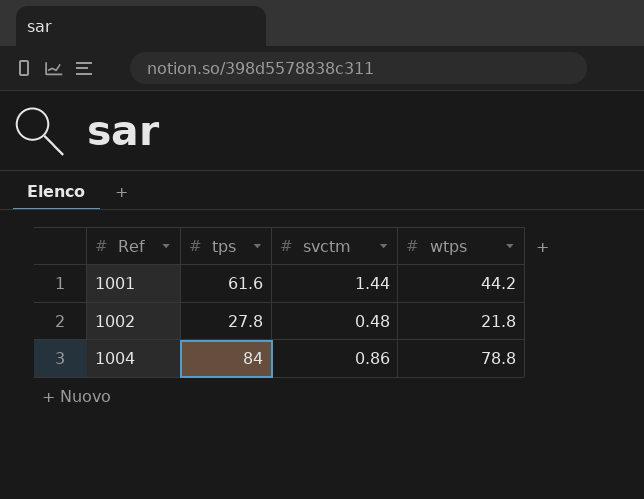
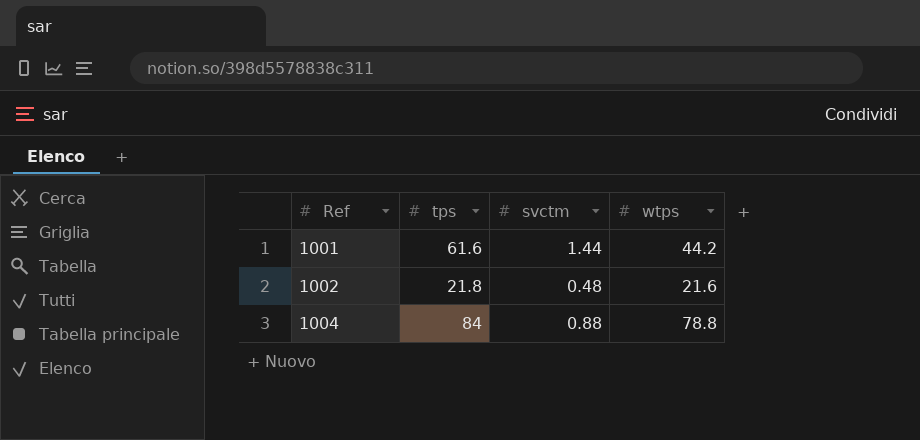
1002 | tps: 27.8 -> 21.8
1002 | wtps: 21.8 -> 21.6
1004 | svctm: 0.86 -> 0.88

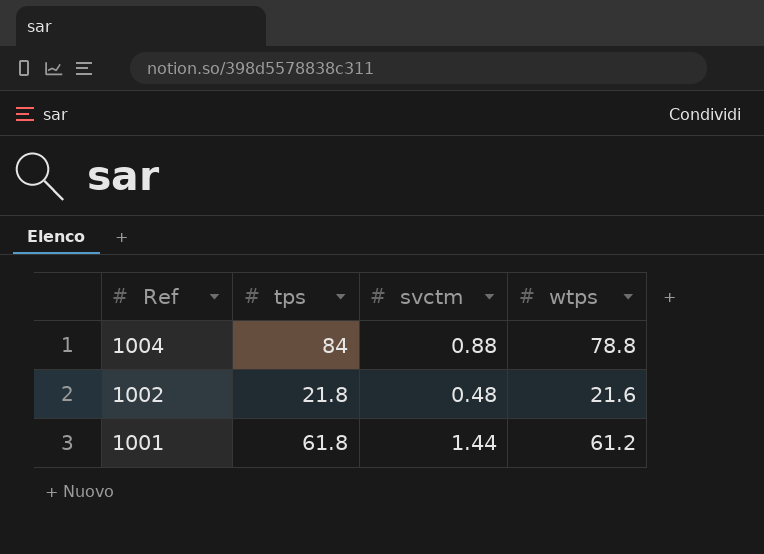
row order: Ref ascending -> Ref descending
1001 | tps: 61.6 -> 61.8
1001 | wtps: 44.2 -> 61.2

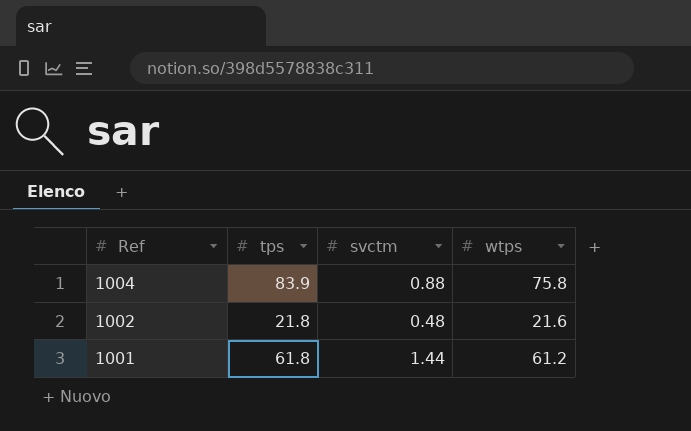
1004 | tps: 84 -> 83.9
1004 | wtps: 78.8 -> 75.8

